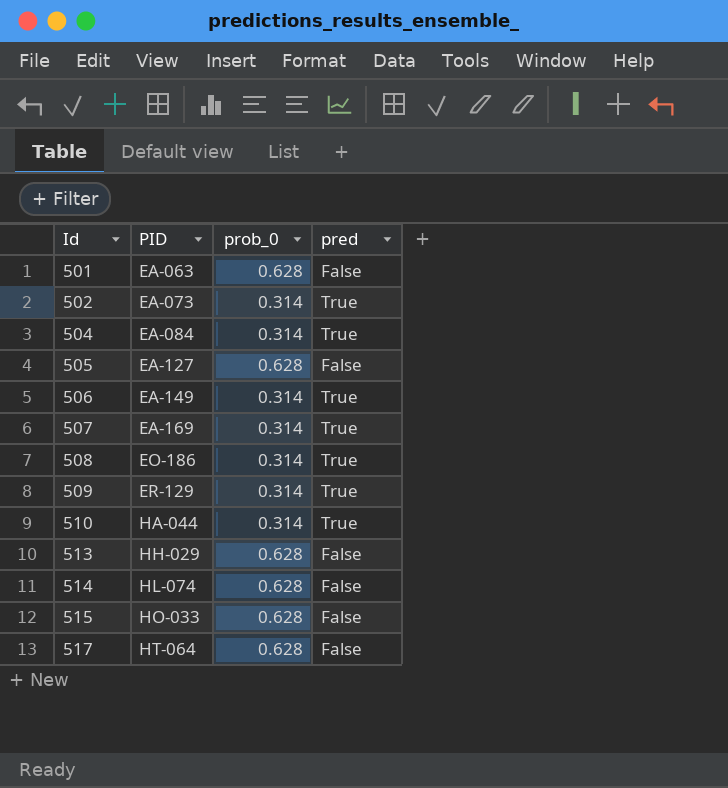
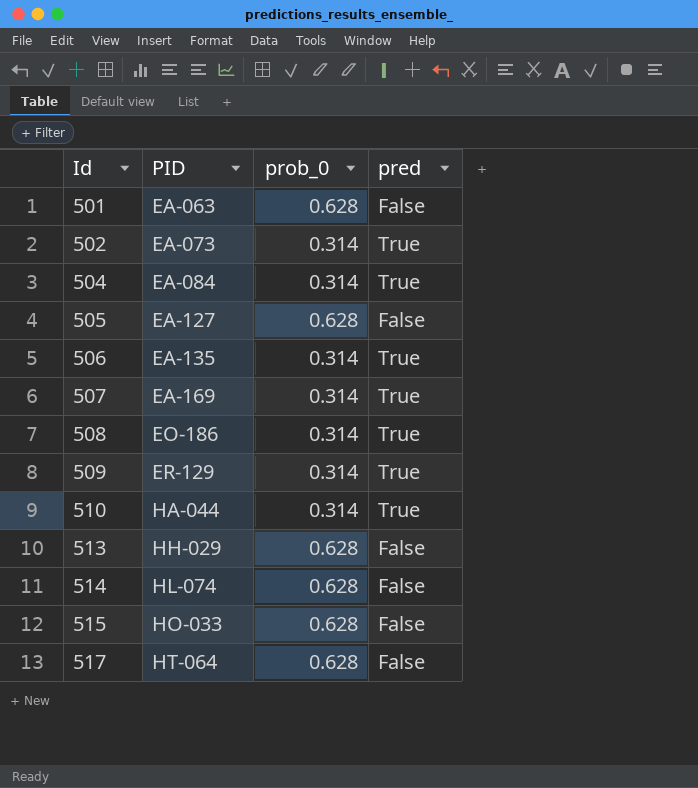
506 | PID: EA-149 -> EA-135

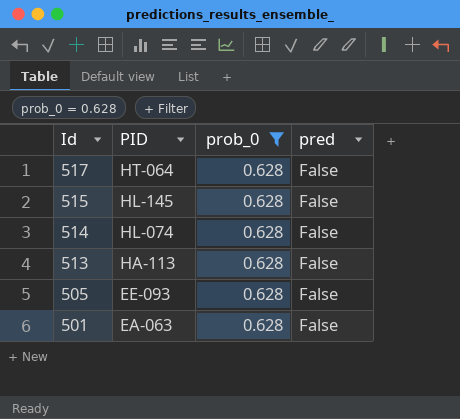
filter: none -> prob_0 = 0.628
row order: Id ascending -> Id descending
515 | PID: HO-033 -> HL-145
513 | PID: HH-029 -> HA-113
505 | PID: EA-127 -> EE-093

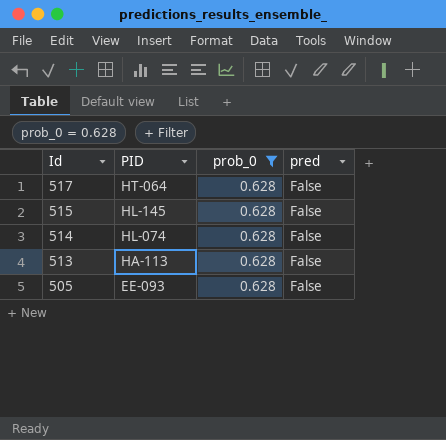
row 501: EA-063 | 0.628 | False -> none

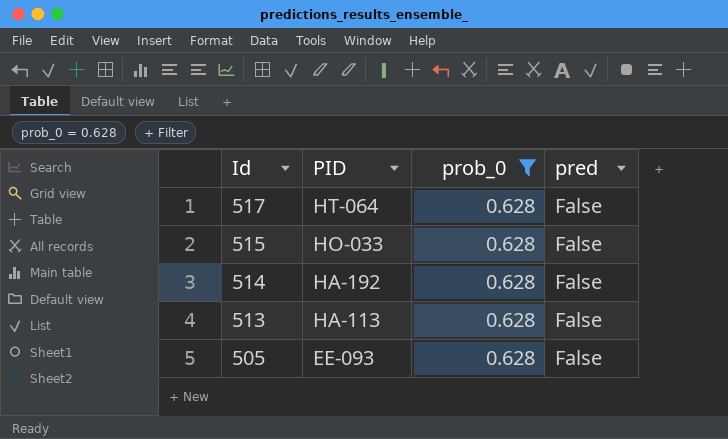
515 | PID: HL-145 -> HO-033
514 | PID: HL-074 -> HA-192

